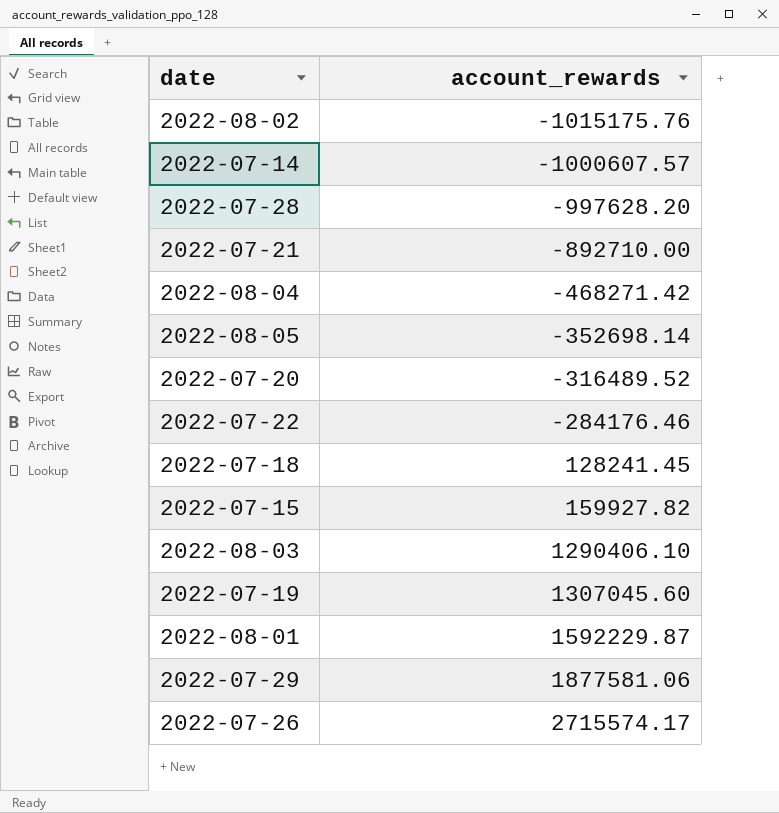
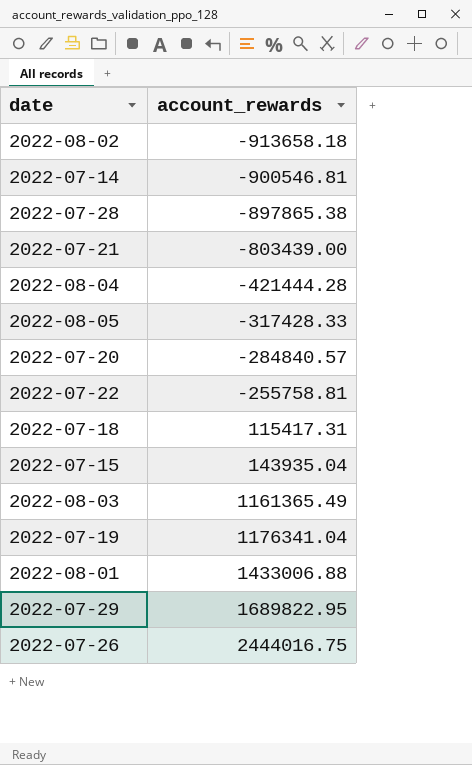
2022-08-02 | account_rewards: -1015175.76 -> -913658.18
2022-07-14 | account_rewards: -1000607.57 -> -900546.81
2022-07-28 | account_rewards: -997628.20 -> -897865.38
2022-07-21 | account_rewards: -892710.00 -> -803439.00
2022-08-04 | account_rewards: -468271.42 -> -421444.28
2022-08-05 | account_rewards: -352698.14 -> -317428.33
2022-07-20 | account_rewards: -316489.52 -> -284840.57
2022-07-22 | account_rewards: -284176.46 -> -255758.81
2022-07-18 | account_rewards: 128241.45 -> 115417.31
2022-07-15 | account_rewards: 159927.82 -> 143935.04
2022-08-03 | account_rewards: 1290406.10 -> 1161365.49
2022-07-19 | account_rewards: 1307045.60 -> 1176341.04
2022-08-01 | account_rewards: 1592229.87 -> 1433006.88
2022-07-29 | account_rewards: 1877581.06 -> 1689822.95
2022-07-26 | account_rewards: 2715574.17 -> 2444016.75

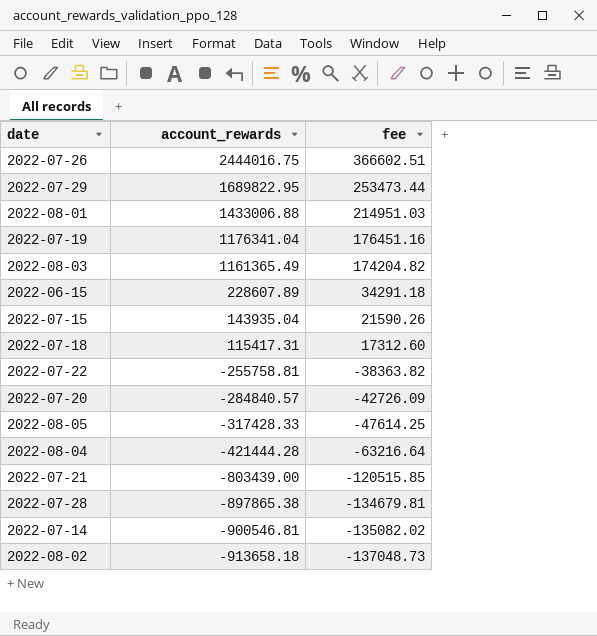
row order: account_rewards ascending -> account_rewards descending
column fee | formula: none -> [account_rewards] * 0.15
row 2022-06-15: none -> 228607.89 | 34291.18

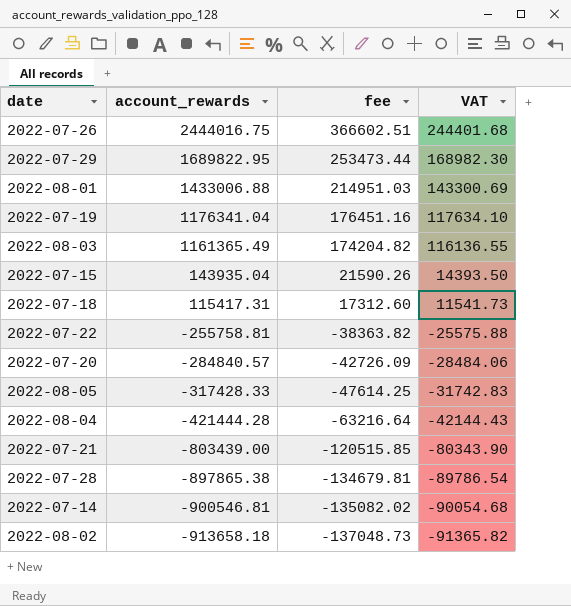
column VAT | formula: none -> [account_rewards] * 0.1
row 2022-06-15: 228607.89 | 34291.18 -> none

